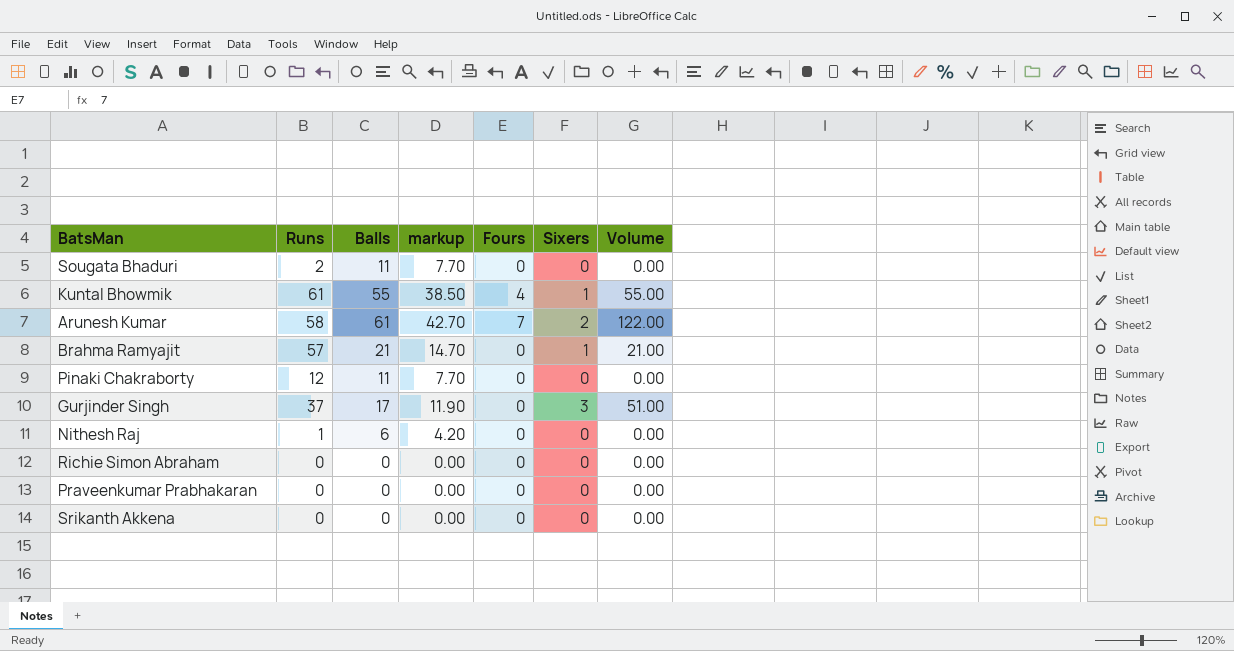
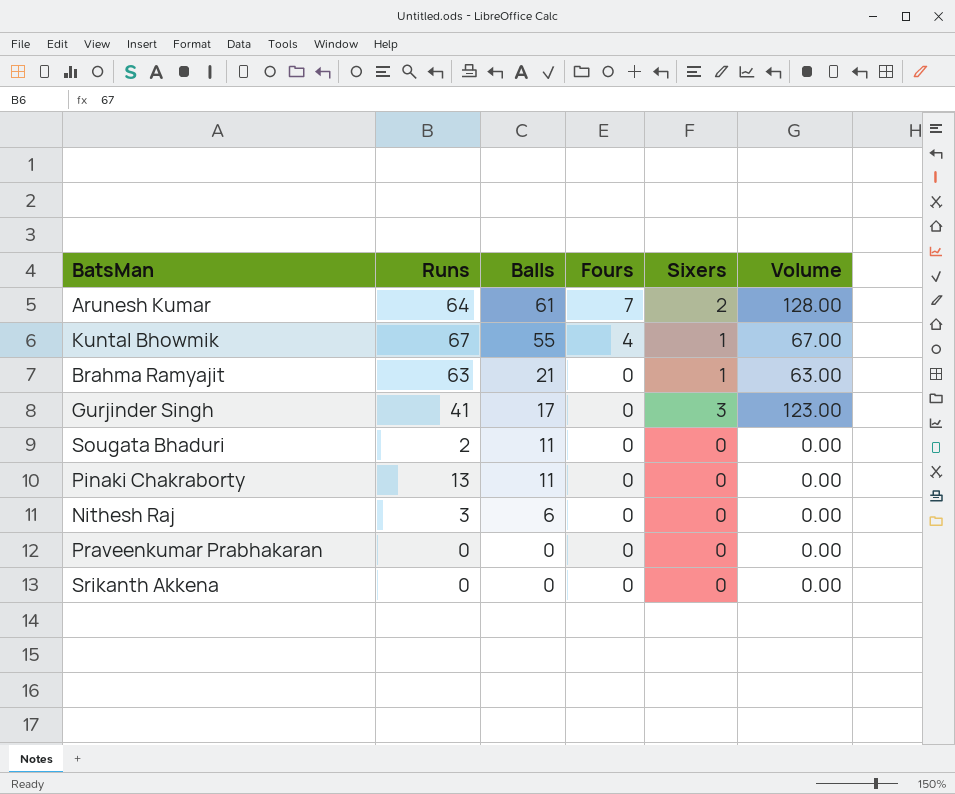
row order: none -> Balls descending
column markup | formula: [Balls] * 0.7 -> none
column Volume | formula: [Balls] * [Sixers] -> [Runs] * [Sixers]
row Richie Simon Abraham: 0 | 0 | 0.00 | 0 | 0 | 0.00 -> none
Arunesh Kumar | Runs: 58 -> 64
Kuntal Bhowmik | Runs: 61 -> 67
Brahma Ramyajit | Runs: 57 -> 63
Gurjinder Singh | Runs: 37 -> 41
Pinaki Chakraborty | Runs: 12 -> 13
Nithesh Raj | Runs: 1 -> 3

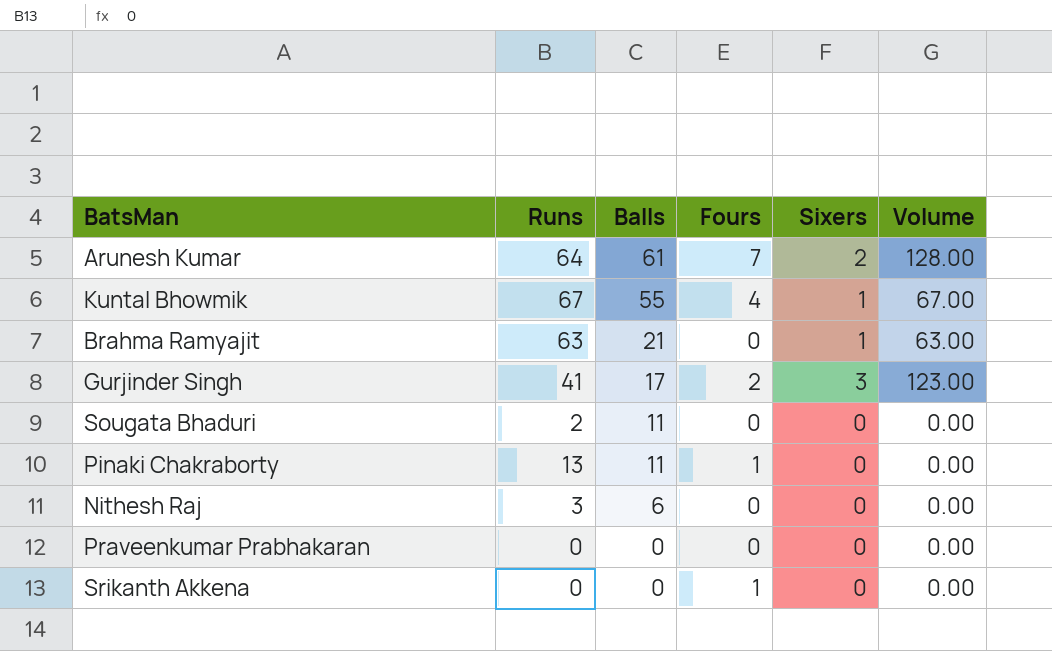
Gurjinder Singh | Fours: 0 -> 2
Pinaki Chakraborty | Fours: 0 -> 1
Srikanth Akkena | Fours: 0 -> 1

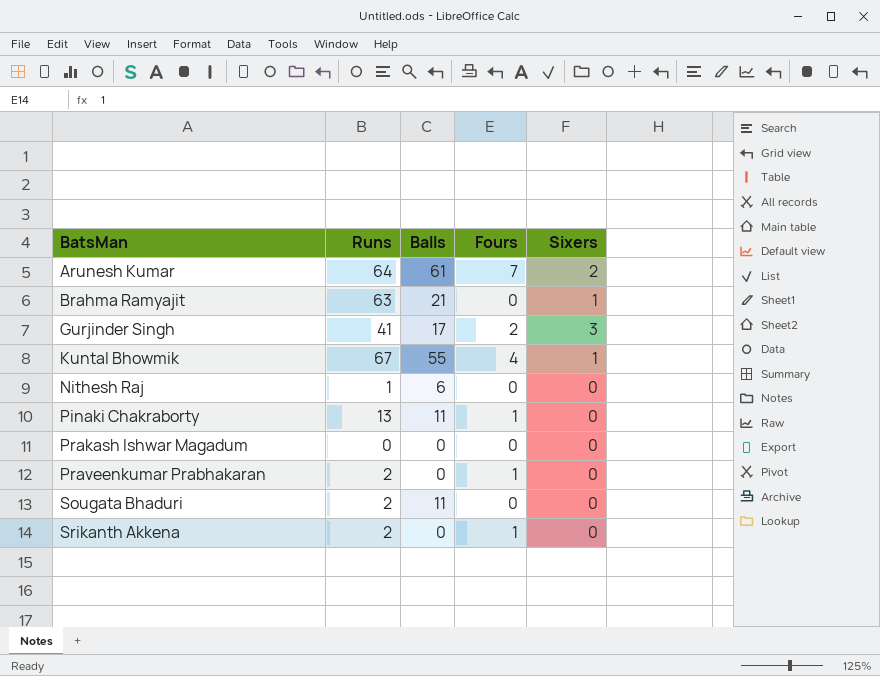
row order: Balls descending -> BatsMan ascending
column Volume | formula: [Runs] * [Sixers] -> none
Nithesh Raj | Runs: 3 -> 1
row Prakash Ishwar Magadum: none -> 0 | 0 | 0 | 0
Praveenkumar Prabhakaran | Runs: 0 -> 2
Praveenkumar Prabhakaran | Fours: 0 -> 1
Srikanth Akkena | Runs: 0 -> 2

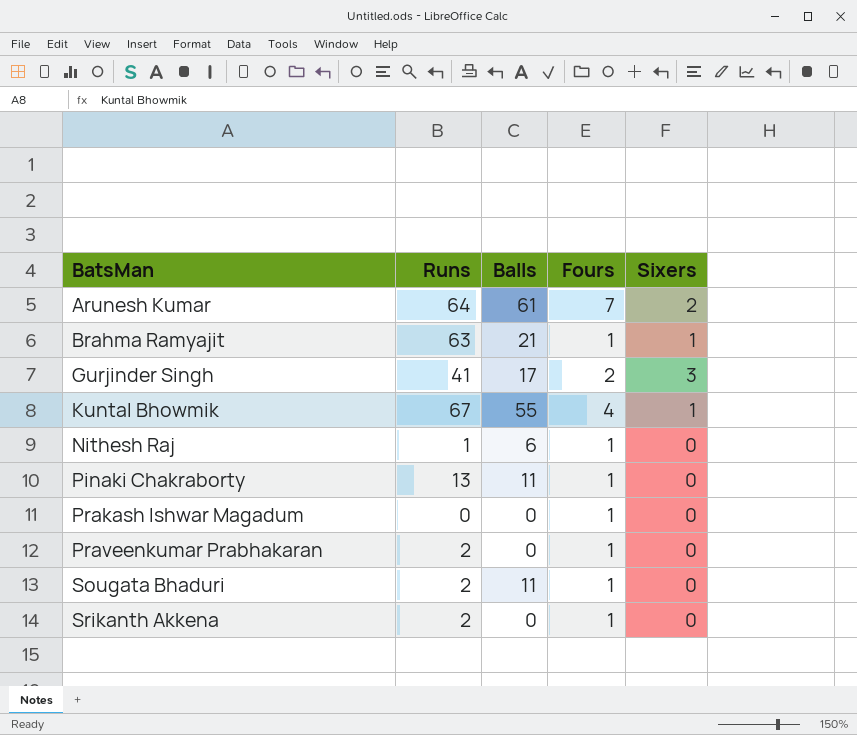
Brahma Ramyajit | Fours: 0 -> 1
Nithesh Raj | Fours: 0 -> 1
Prakash Ishwar Magadum | Fours: 0 -> 1
Sougata Bhaduri | Fours: 0 -> 1

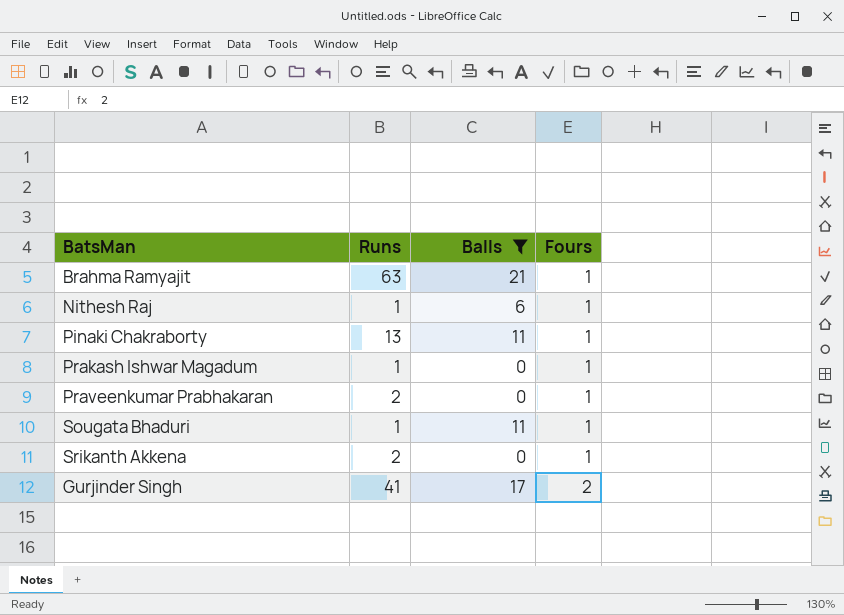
filter: none -> Balls <= 21
row order: BatsMan ascending -> Fours ascending
column Sixers | position: 5 -> none
Prakash Ishwar Magadum | Runs: 0 -> 1
Sougata Bhaduri | Runs: 2 -> 1

